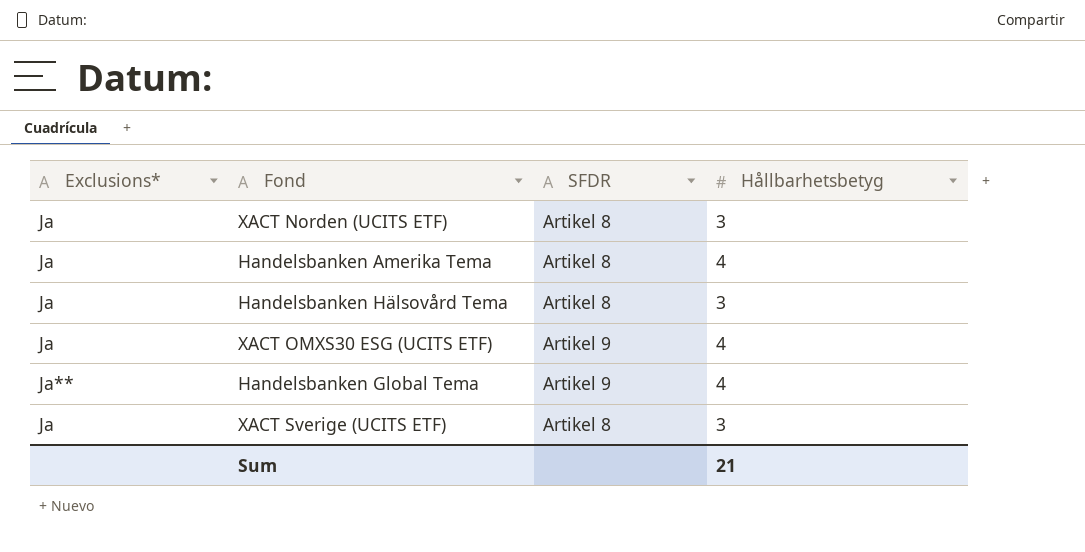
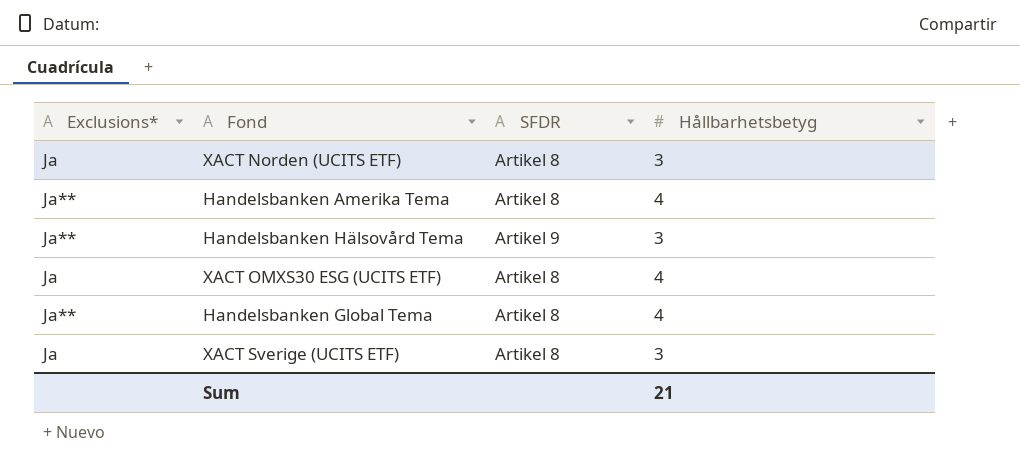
Handelsbanken Amerika Tema | Exclusions*: Ja -> Ja**
Handelsbanken Hälsovård Tema | Exclusions*: Ja -> Ja**
Handelsbanken Hälsovård Tema | SFDR: Artikel 8 -> Artikel 9
XACT OMXS30 ESG (UCITS ETF) | SFDR: Artikel 9 -> Artikel 8
Handelsbanken Global Tema | SFDR: Artikel 9 -> Artikel 8

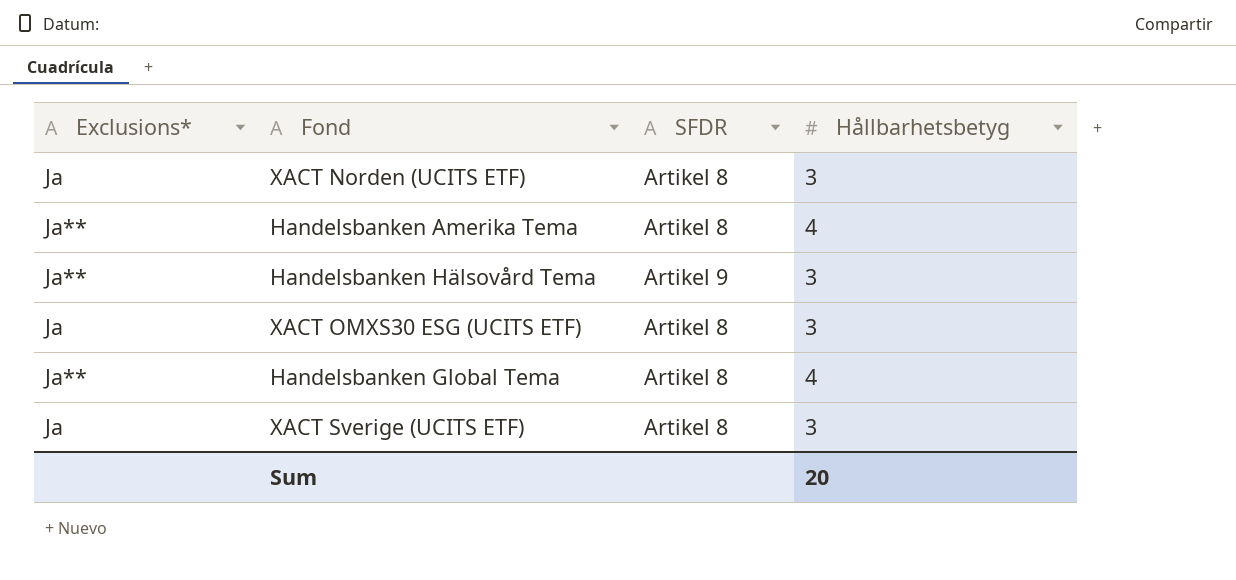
XACT OMXS30 ESG (UCITS ETF) | Hållbarhetsbetyg: 4 -> 3
Sum | Hållbarhetsbetyg: 21 -> 20

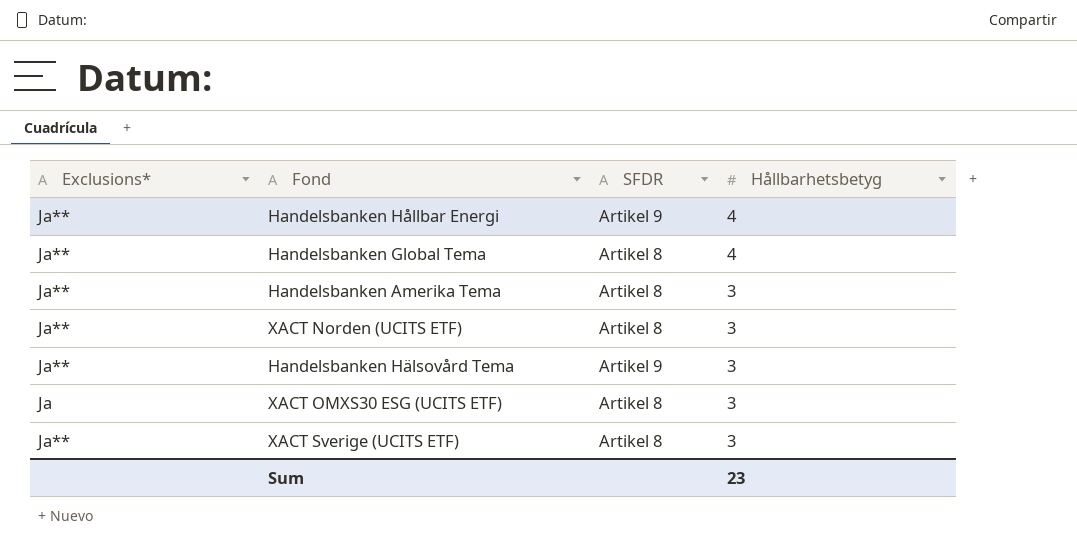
row order: none -> Hållbarhetsbetyg descending
row Handelsbanken Hållbar Energi: none -> Ja** | Artikel 9 | 4
Handelsbanken Amerika Tema | Hållbarhetsbetyg: 4 -> 3
XACT Norden (UCITS ETF) | Exclusions*: Ja -> Ja**
XACT Sverige (UCITS ETF) | Exclusions*: Ja -> Ja**
Sum | Hållbarhetsbetyg: 20 -> 23

